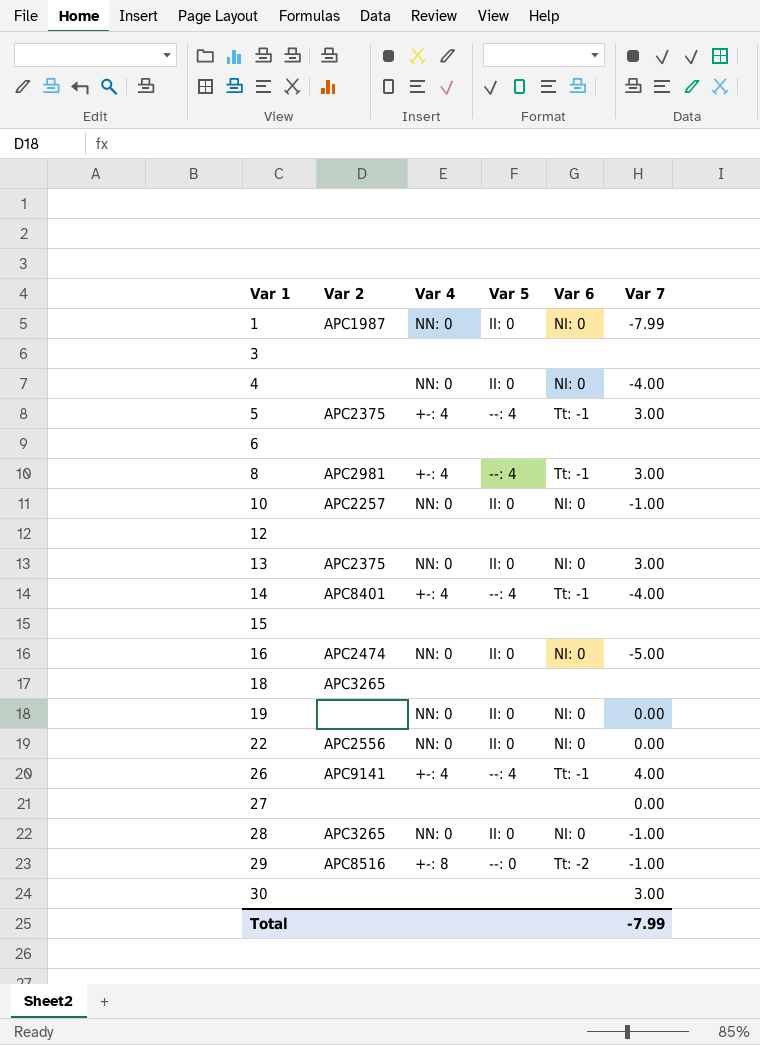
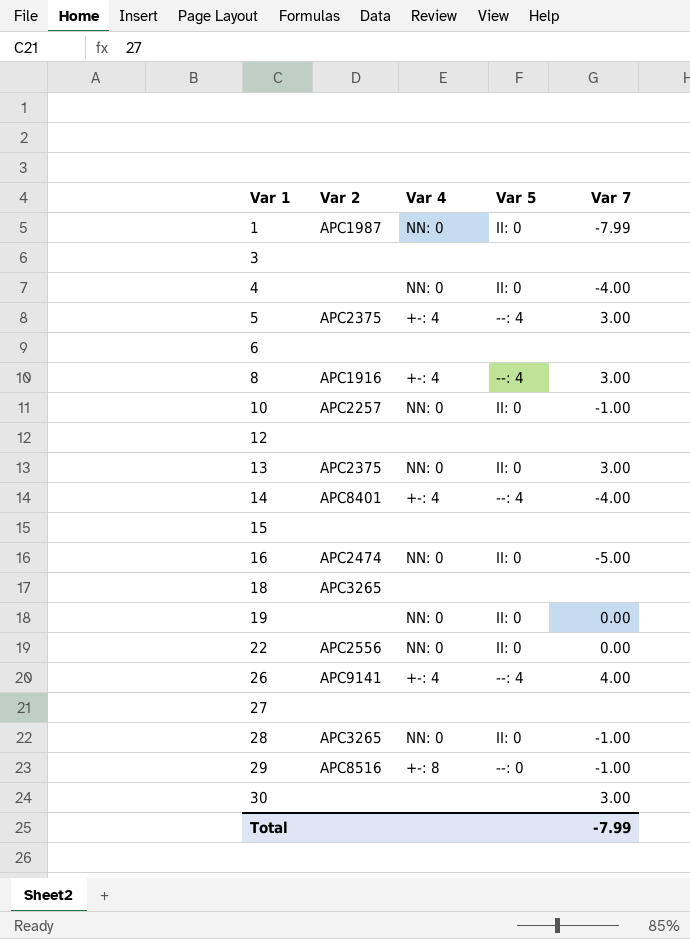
column Var 6 | position: 5 -> none
8 | Var 2: APC2981 -> APC1916
27 | Var 7: 0.00 -> none

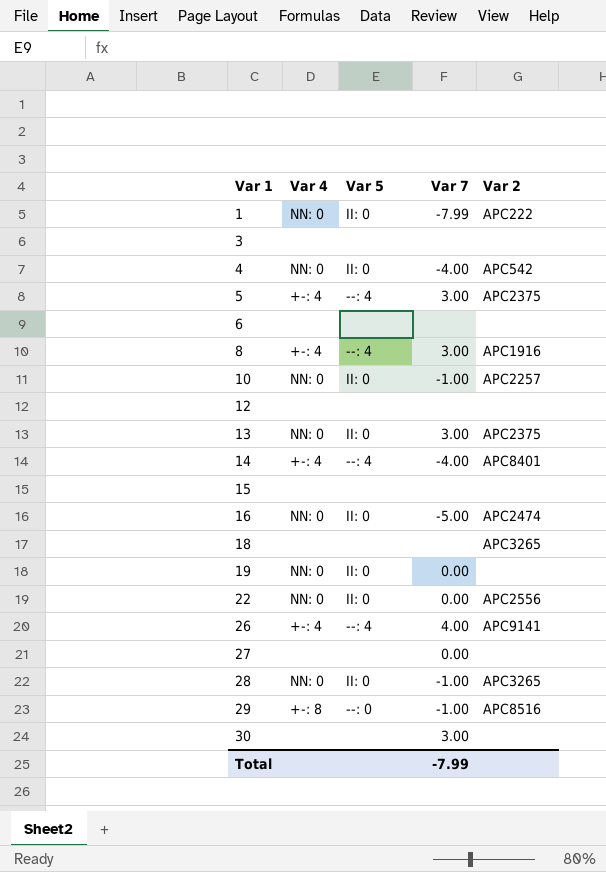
column Var 2 | position: 2 -> 5
1 | Var 2: APC1987 -> APC222
4 | Var 2: none -> APC542
27 | Var 7: none -> 0.00

